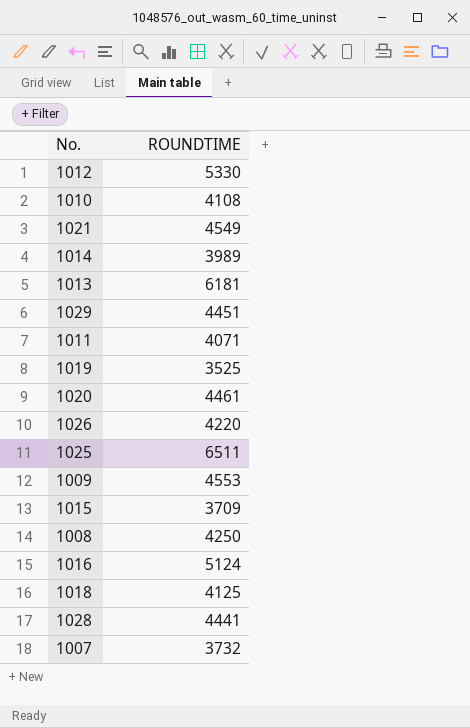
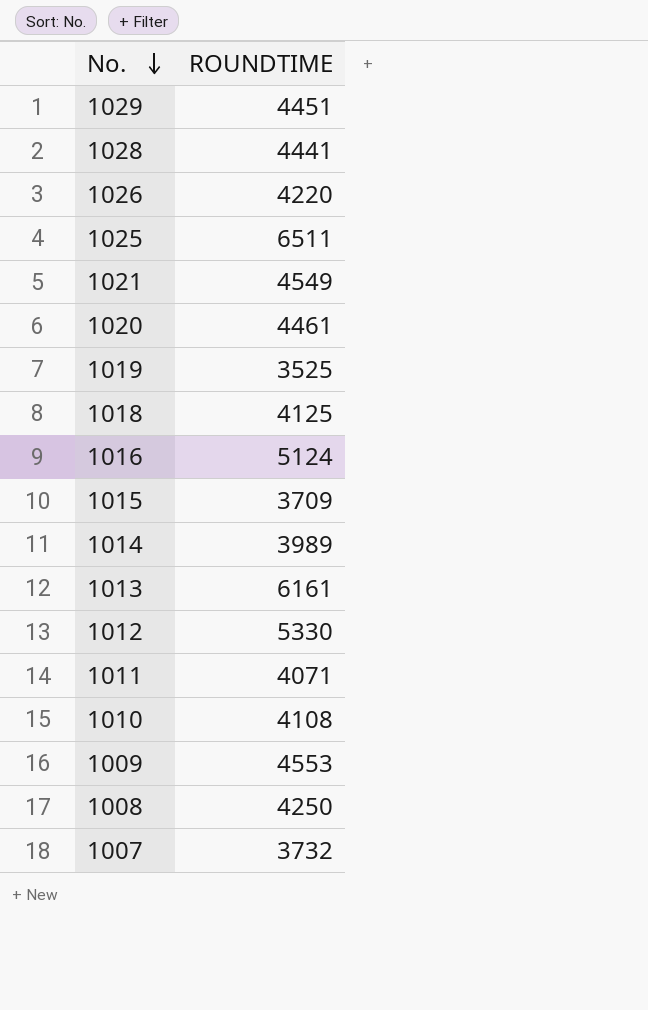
row order: none -> No. descending
1013 | ROUNDTIME: 6181 -> 6161

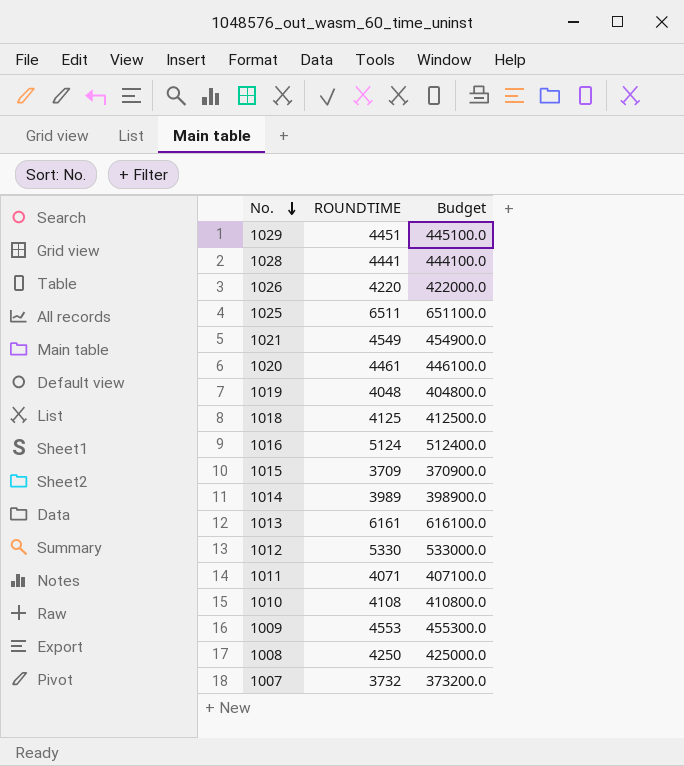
column Budget | formula: none -> [ROUNDTIME] * 100
1019 | ROUNDTIME: 3525 -> 4048

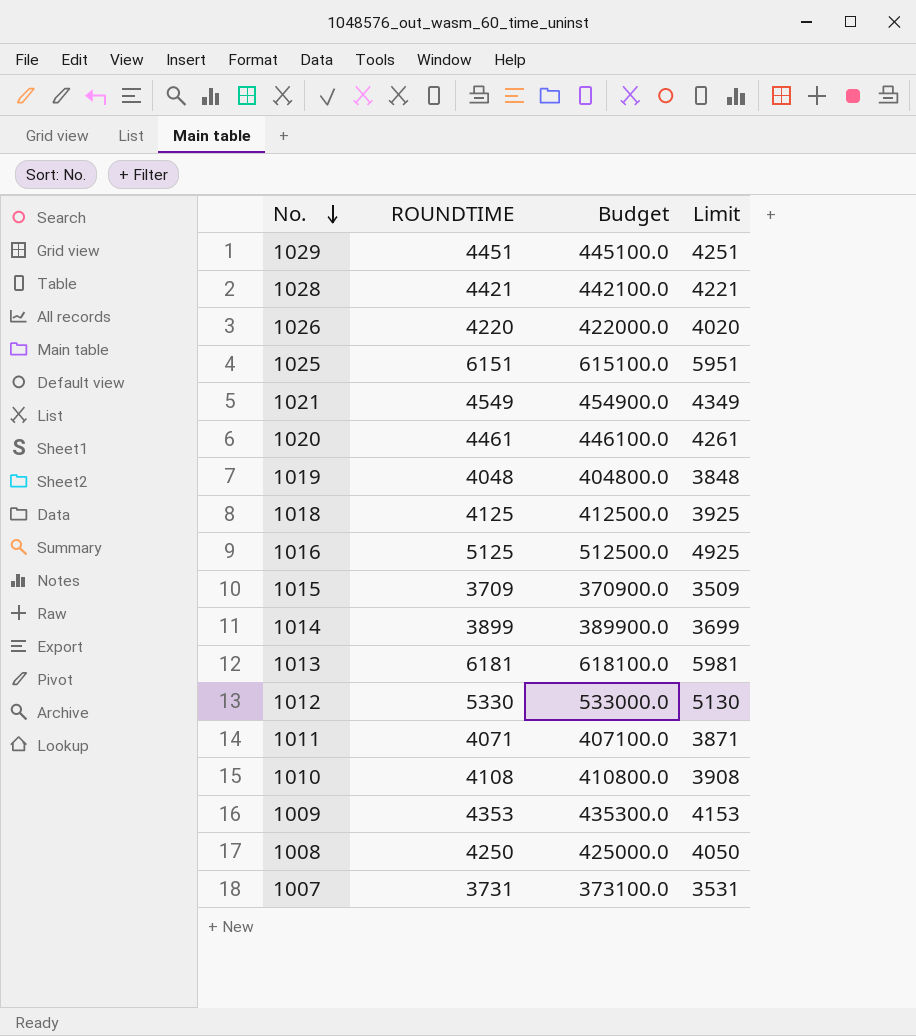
column Limit | formula: none -> [ROUNDTIME] - 200
1028 | ROUNDTIME: 4441 -> 4421
1028 | Budget: 444100.0 -> 442100.0
1025 | ROUNDTIME: 6511 -> 6151
1025 | Budget: 651100.0 -> 615100.0
1016 | ROUNDTIME: 5124 -> 5125
1016 | Budget: 512400.0 -> 512500.0
1014 | ROUNDTIME: 3989 -> 3899
1014 | Budget: 398900.0 -> 389900.0
1013 | ROUNDTIME: 6161 -> 6181
1013 | Budget: 616100.0 -> 618100.0
1009 | ROUNDTIME: 4553 -> 4353
1009 | Budget: 455300.0 -> 435300.0
1007 | ROUNDTIME: 3732 -> 3731
1007 | Budget: 373200.0 -> 373100.0

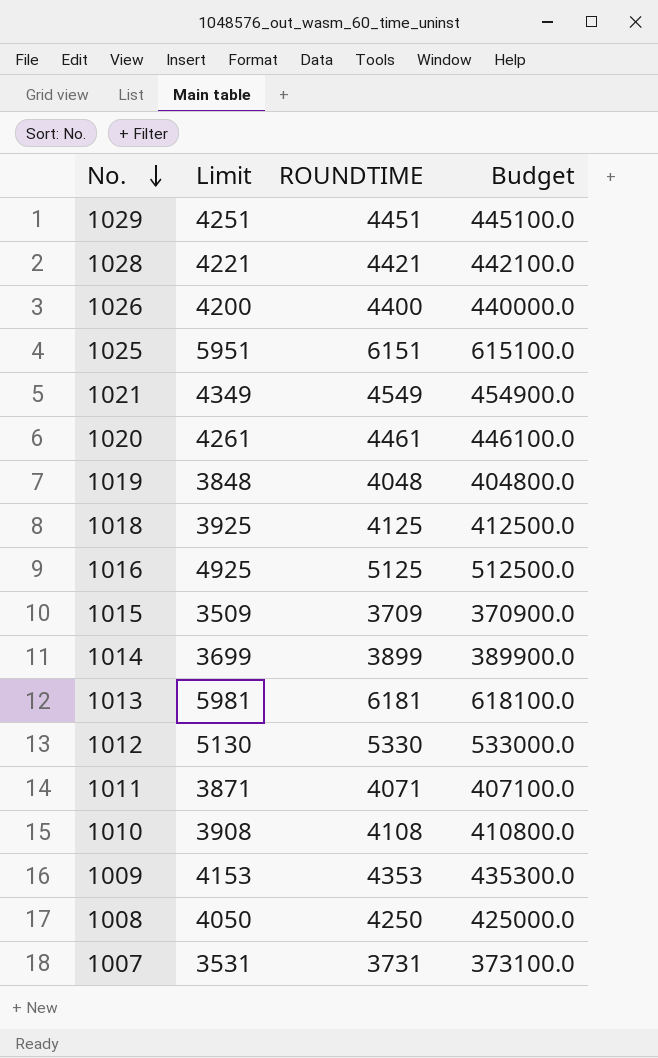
column Limit | position: 4 -> 2
1026 | Limit: 4020 -> 4200
1026 | ROUNDTIME: 4220 -> 4400
1026 | Budget: 422000.0 -> 440000.0

